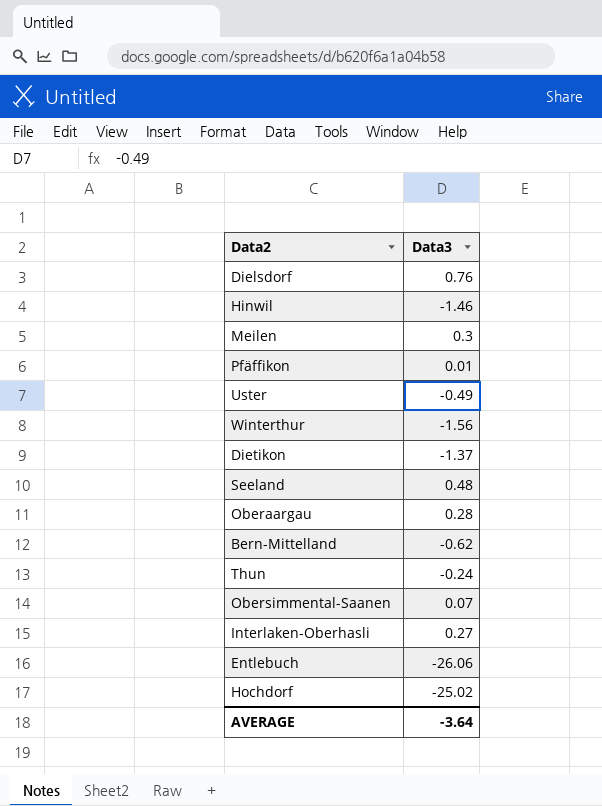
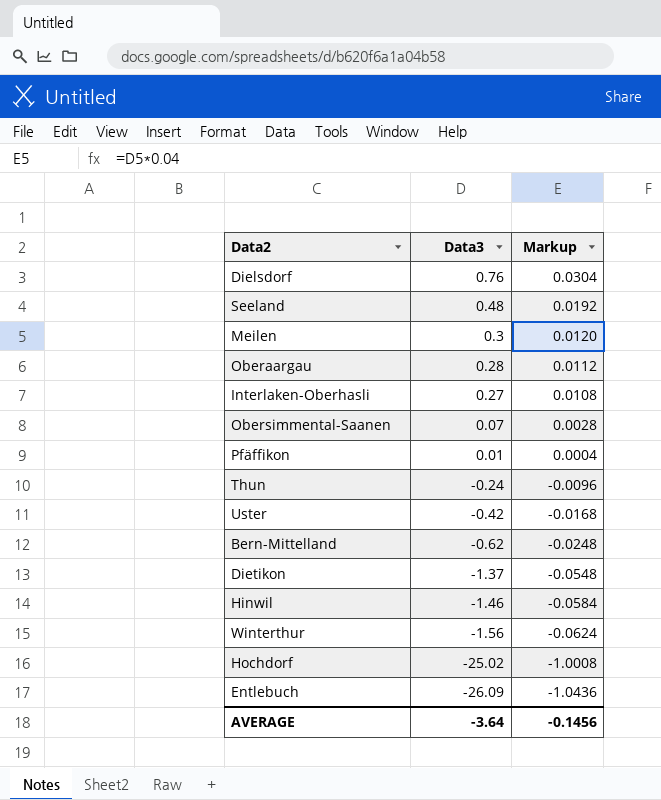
row order: none -> Data3 descending
column Markup | formula: none -> [Data3] * 0.04
Uster | Data3: -0.49 -> -0.42
Entlebuch | Data3: -26.06 -> -26.09

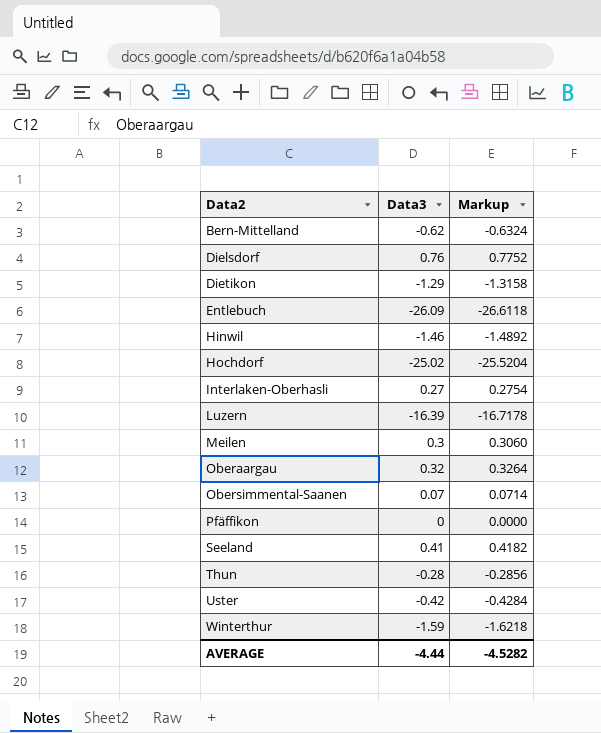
row order: Data3 descending -> Data2 ascending
column Markup | formula: [Data3] * 0.04 -> [Data3] * 1.02
Dietikon | Data3: -1.37 -> -1.29
row Luzern: none -> -16.39 | -16.7178
Oberaargau | Data3: 0.28 -> 0.32
Pfäffikon | Data3: 0.01 -> 0
Seeland | Data3: 0.48 -> 0.41
Thun | Data3: -0.24 -> -0.28
Winterthur | Data3: -1.56 -> -1.59
AVERAGE | Data3: -3.64 -> -4.44
AVERAGE | Markup: -0.1456 -> -4.5282

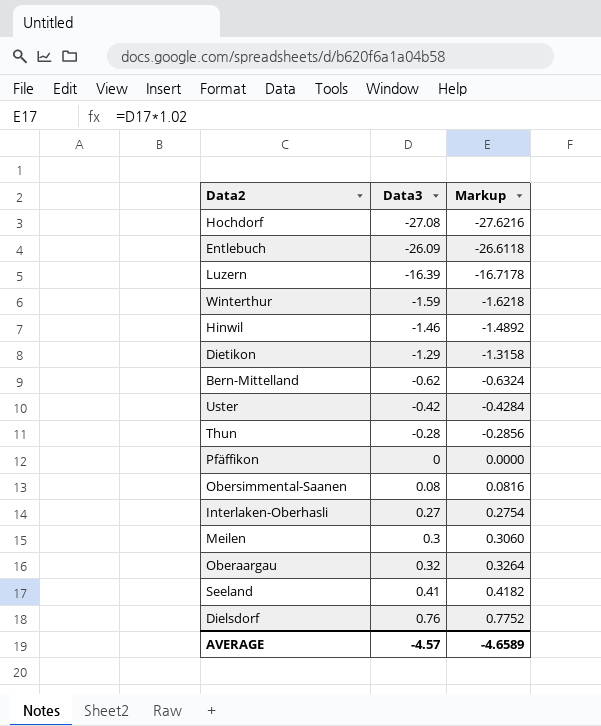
row order: Data2 ascending -> Data3 ascending
Hochdorf | Data3: -25.02 -> -27.08
Hochdorf | Markup: -25.5204 -> -27.6216
Obersimmental-Saanen | Data3: 0.07 -> 0.08
Obersimmental-Saanen | Markup: 0.0714 -> 0.0816
AVERAGE | Data3: -4.44 -> -4.57
AVERAGE | Markup: -4.5282 -> -4.6589

